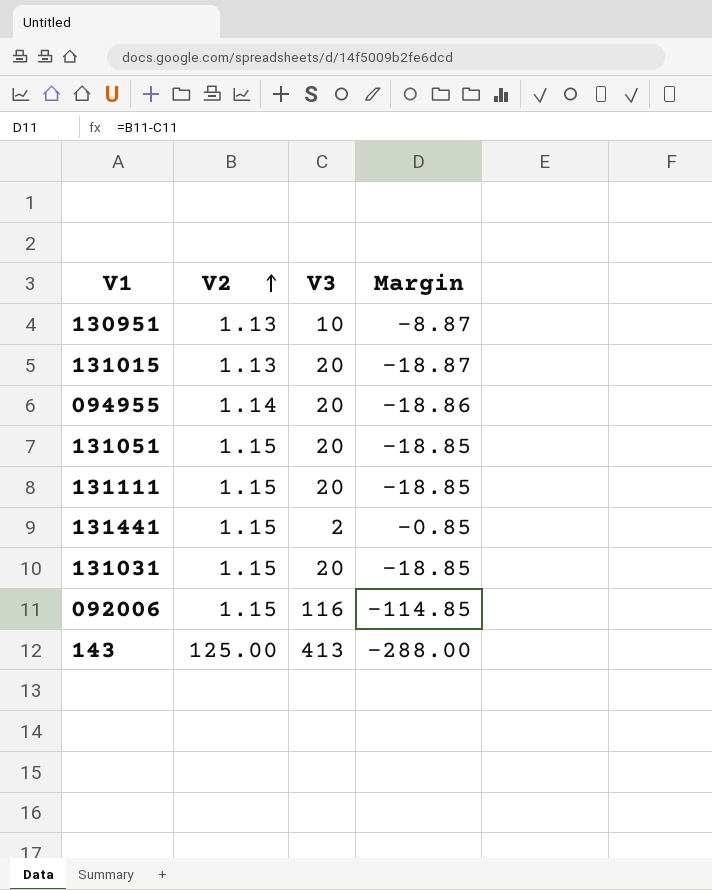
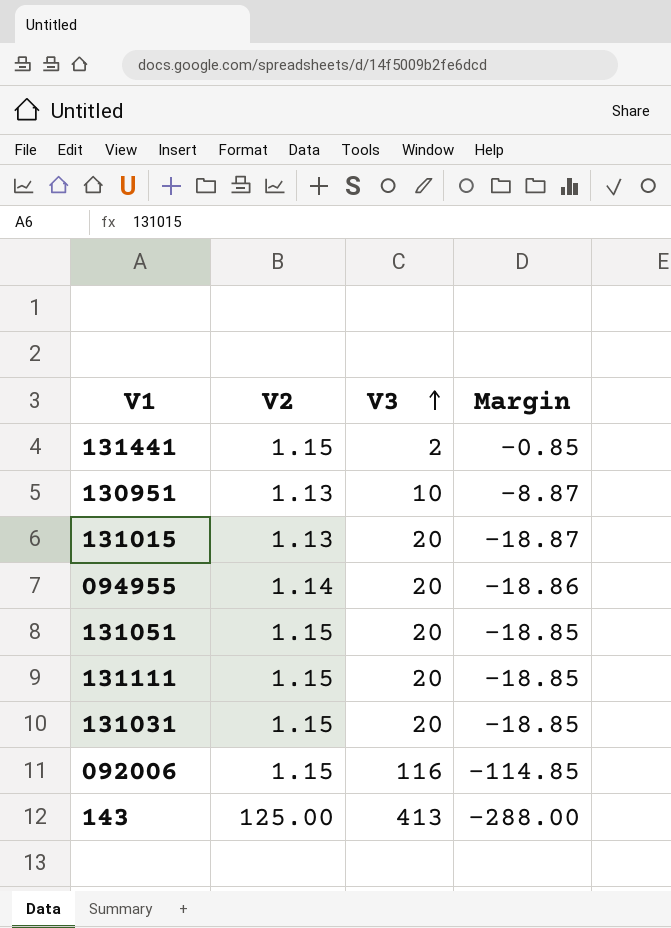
row order: V2 ascending -> V3 ascending

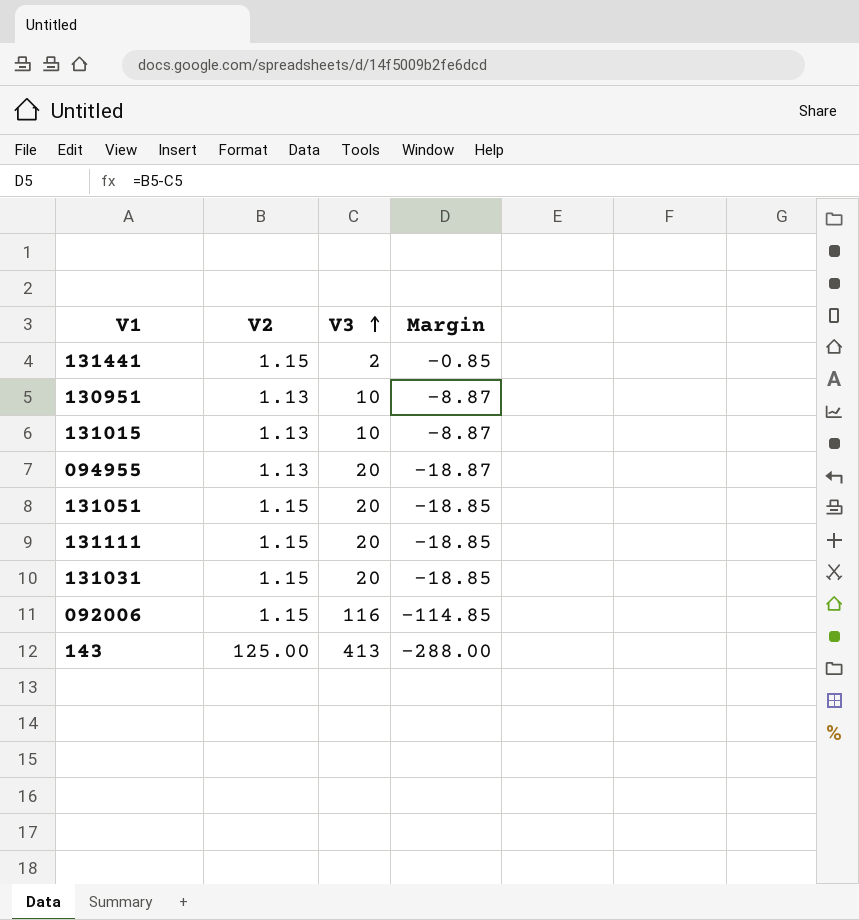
131015 | V3: 20 -> 10
131015 | Margin: -18.87 -> -8.87
094955 | V2: 1.14 -> 1.13
094955 | Margin: -18.86 -> -18.87

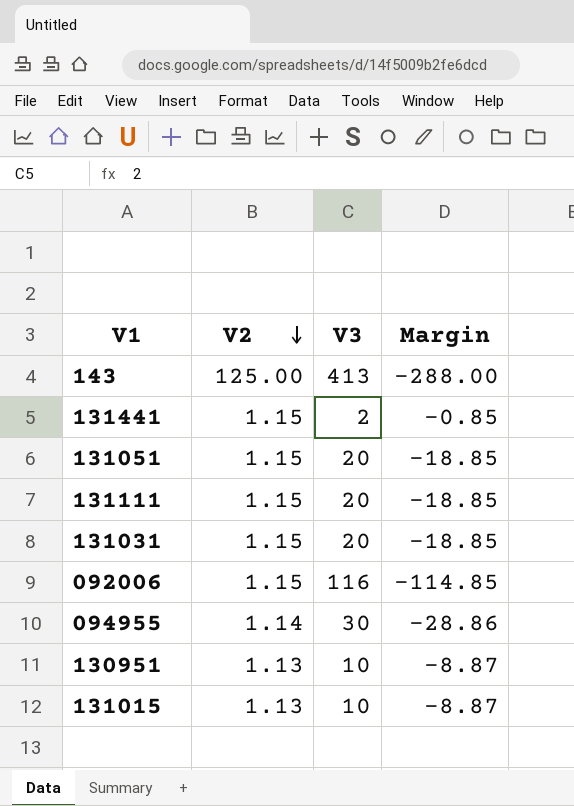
row order: V3 ascending -> V2 descending
094955 | V2: 1.13 -> 1.14
094955 | V3: 20 -> 30
094955 | Margin: -18.87 -> -28.86

